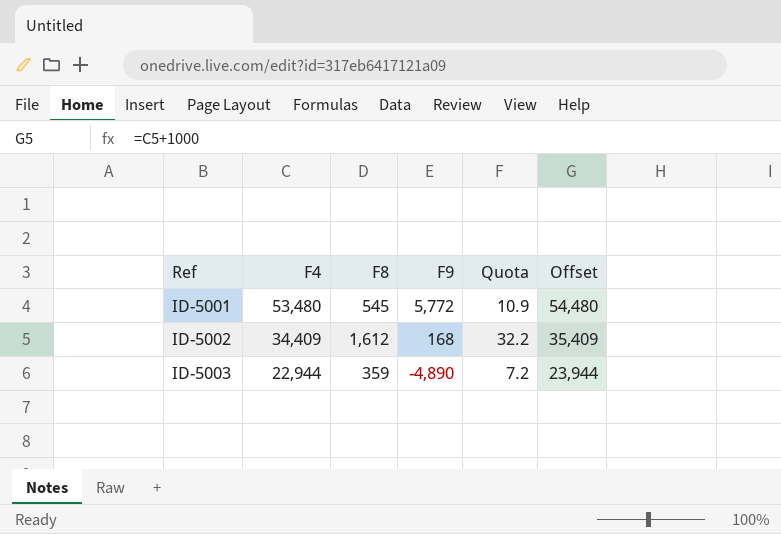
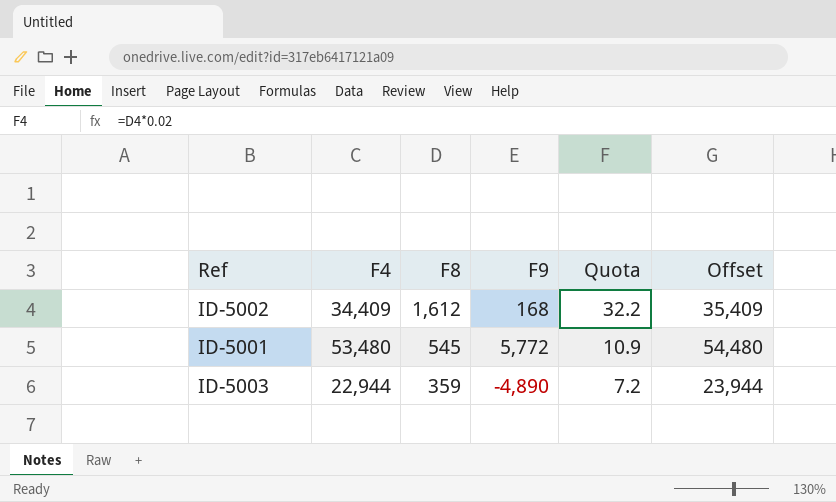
row order: Ref ascending -> F8 descending

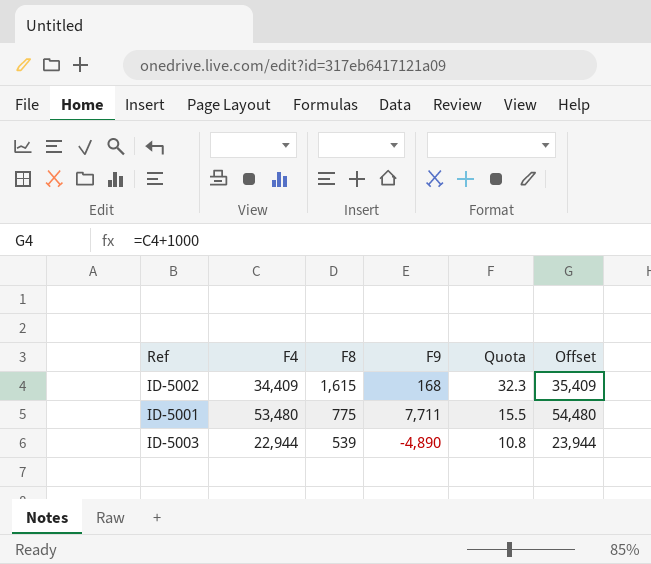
ID-5002 | F8: 1,612 -> 1,615
ID-5002 | Quota: 32.2 -> 32.3
ID-5001 | F8: 545 -> 775
ID-5001 | F9: 5,772 -> 7,711
ID-5001 | Quota: 10.9 -> 15.5
ID-5003 | F8: 359 -> 539
ID-5003 | Quota: 7.2 -> 10.8

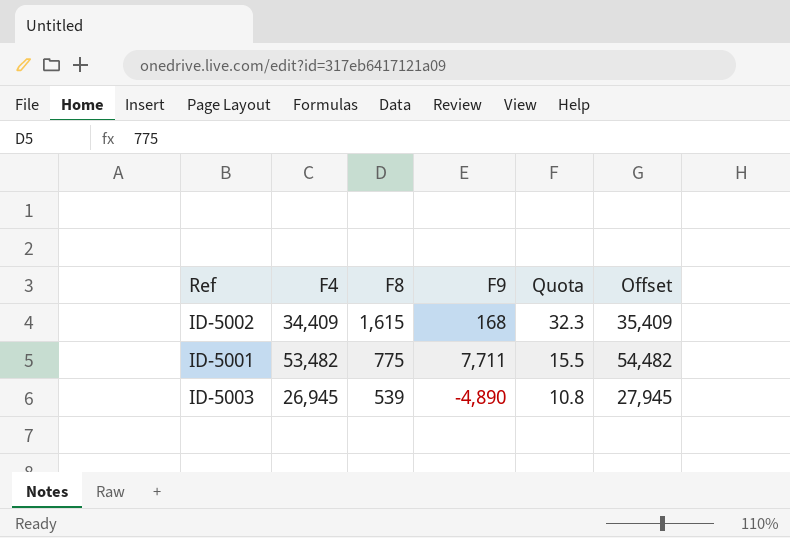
ID-5001 | F4: 53,480 -> 53,482
ID-5001 | Offset: 54,480 -> 54,482
ID-5003 | F4: 22,944 -> 26,945
ID-5003 | Offset: 23,944 -> 27,945

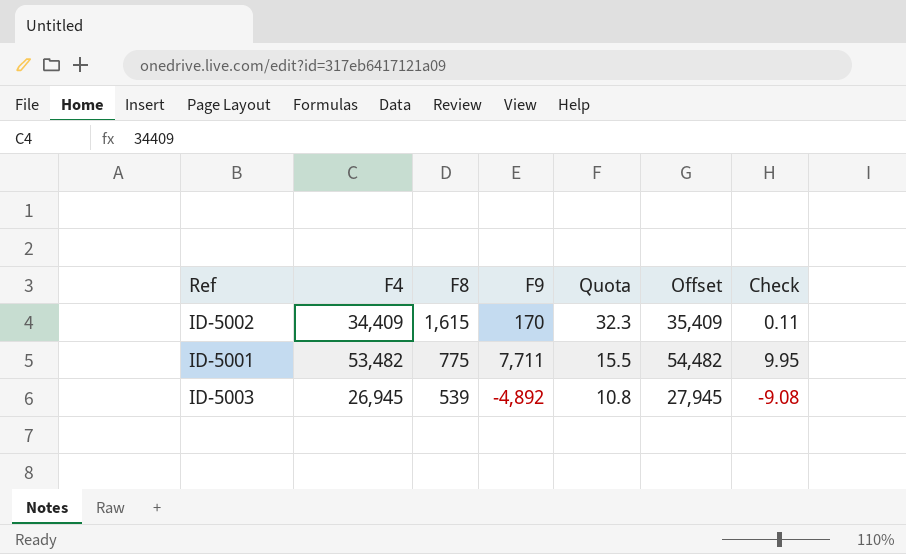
column Check | formula: none -> [F9] / [F8]
ID-5002 | F9: 168 -> 170
ID-5003 | F9: -4,890 -> -4,892

